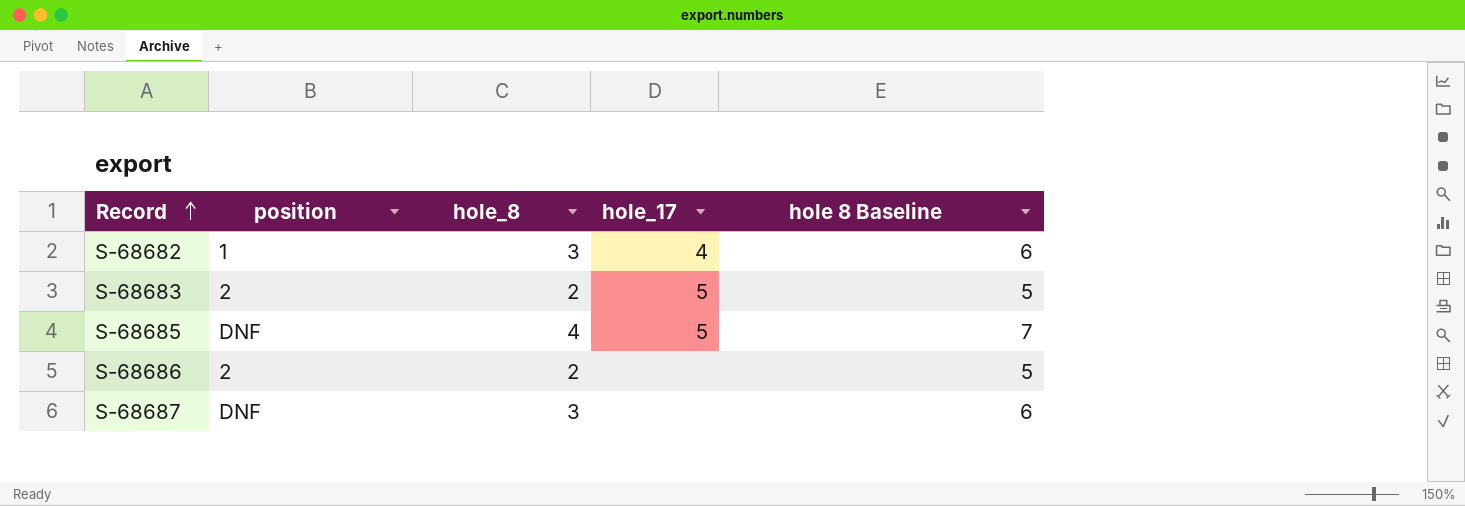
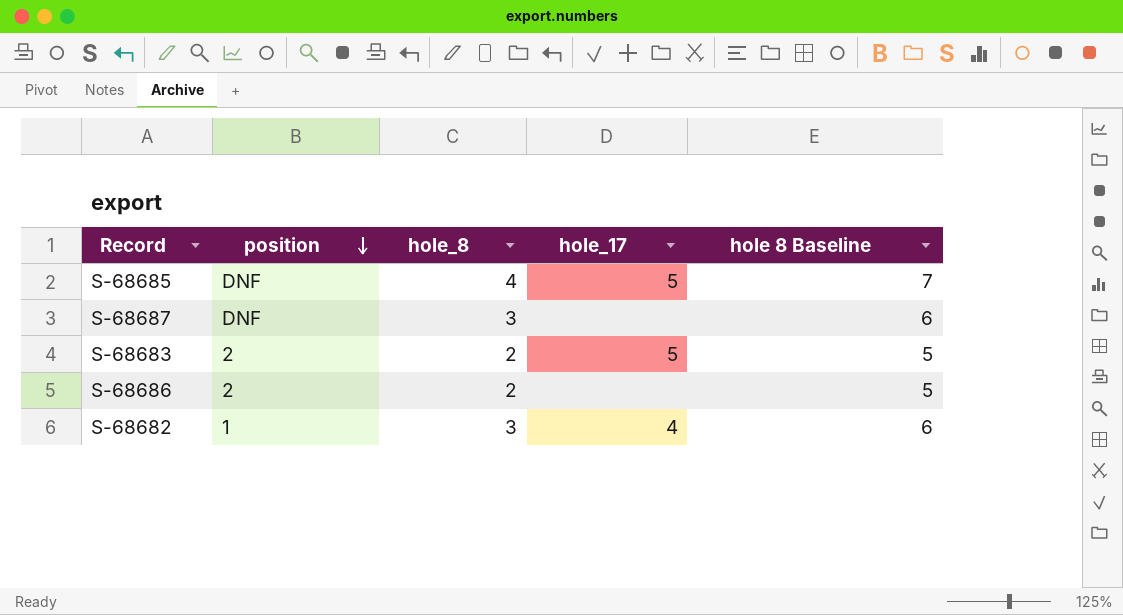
row order: Record ascending -> position descending

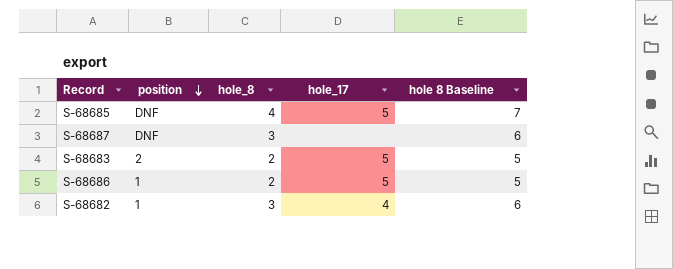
S-68686 | position: 2 -> 1
S-68686 | hole_17: none -> 5

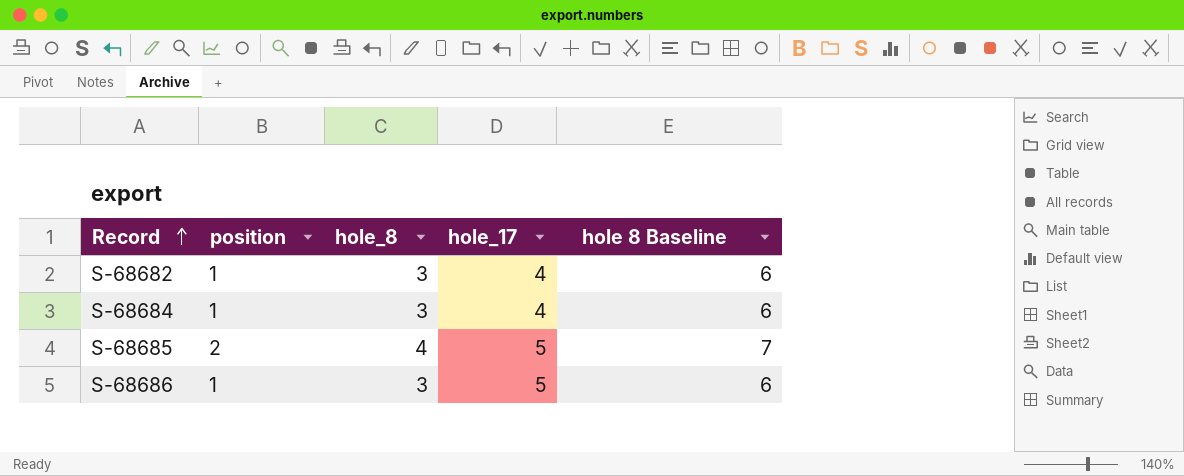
row order: position descending -> Record ascending
row S-68687: DNF | 3 | none | 6 -> none
row S-68683: 2 | 2 | 5 | 5 -> none
row S-68684: none -> 1 | 3 | 4 | 6
S-68685 | position: DNF -> 2
S-68686 | hole_8: 2 -> 3
S-68686 | hole 8 Baseline: 5 -> 6

